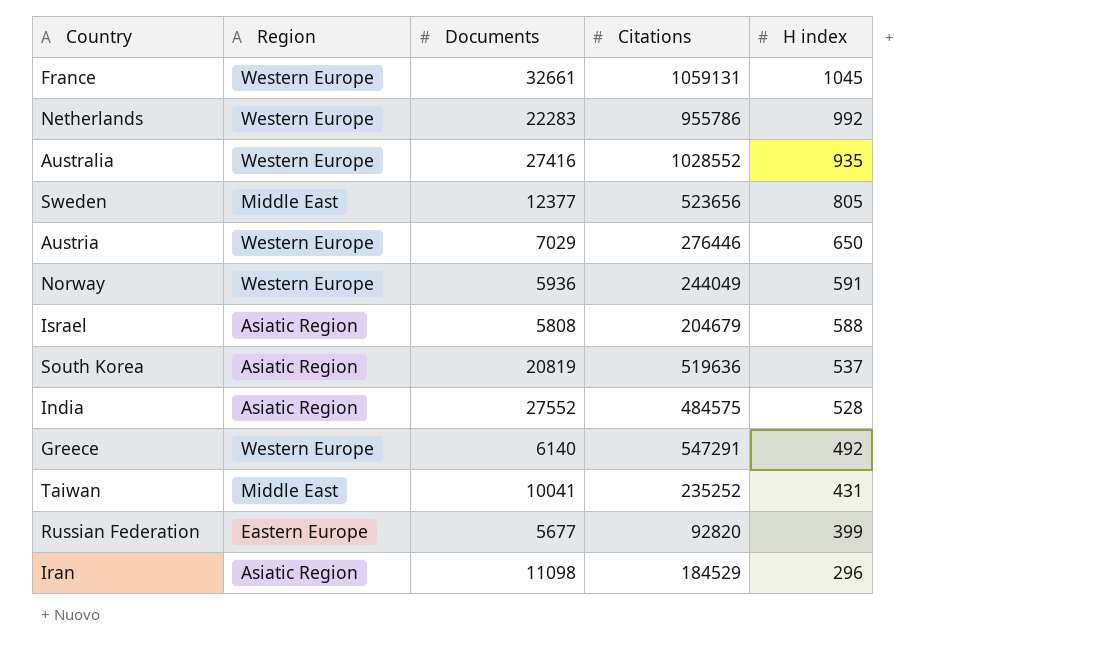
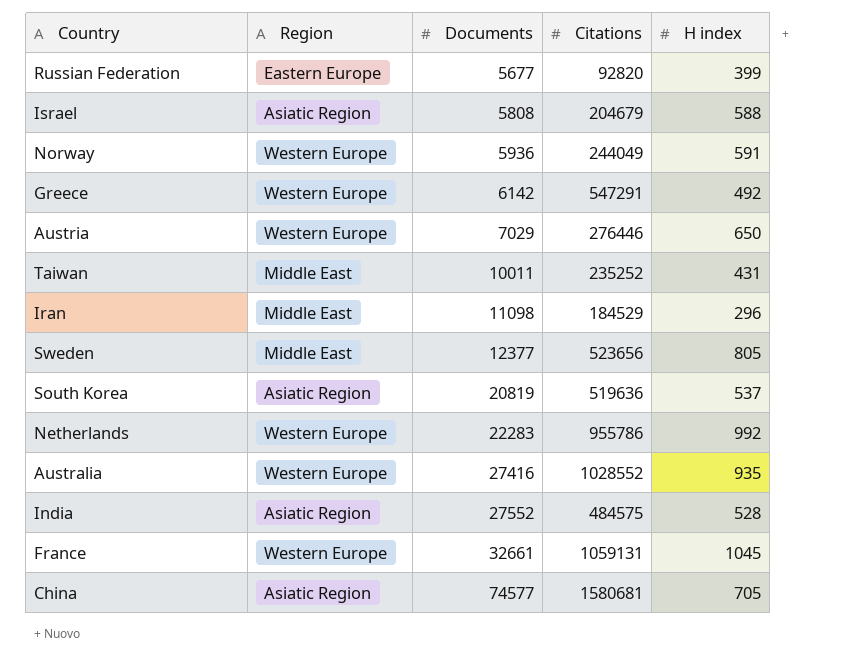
row order: H index descending -> Documents ascending
Greece | Documents: 6140 -> 6142
Taiwan | Documents: 10041 -> 10011
Iran | Region: Asiatic Region -> Middle East
row China: none -> Asiatic Region | 74577 | 1580681 | 705

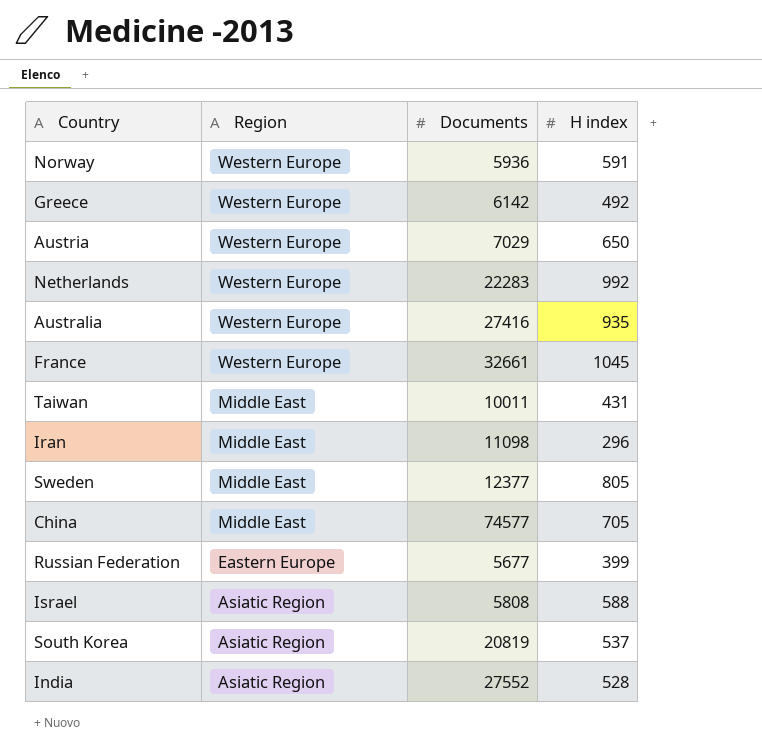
row order: Documents ascending -> Region descending
column Citations | position: 4 -> none
China | Region: Asiatic Region -> Middle East

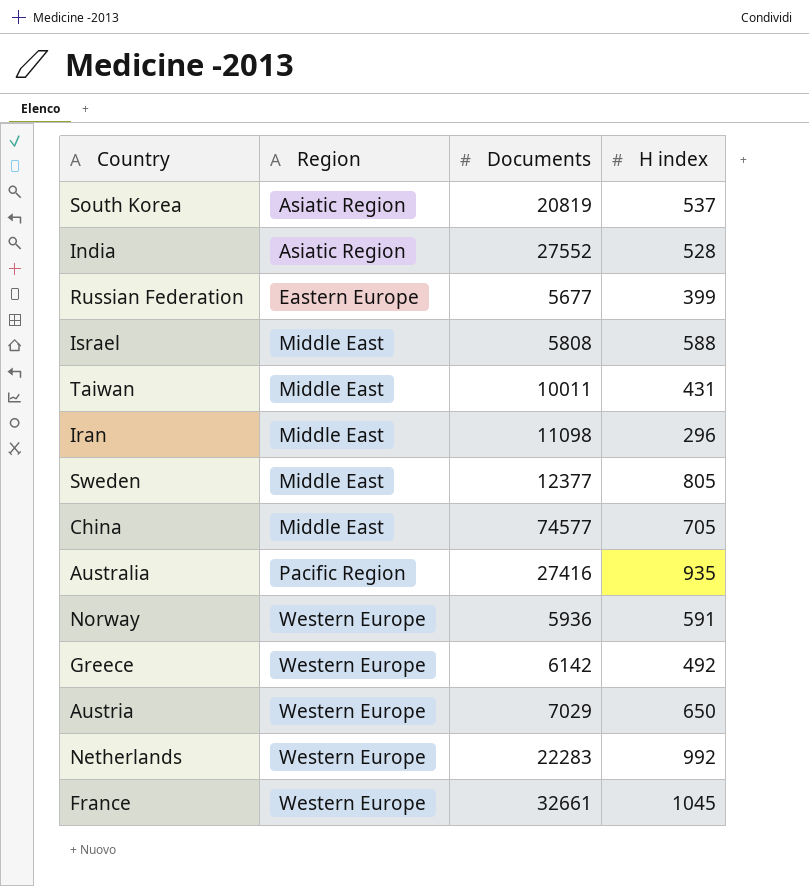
row order: Region descending -> Region ascending
Israel | Region: Asiatic Region -> Middle East
Australia | Region: Western Europe -> Pacific Region

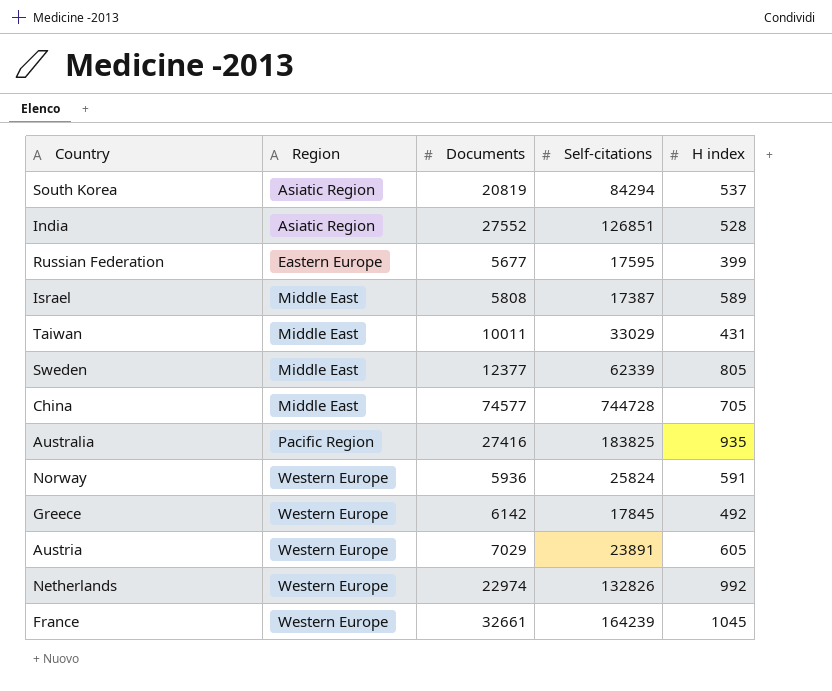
column Self-citations | position: none -> 4
row Iran: Middle East | 11098 | 296 -> none
Israel | H index: 588 -> 589
Austria | H index: 650 -> 605
Netherlands | Documents: 22283 -> 22974

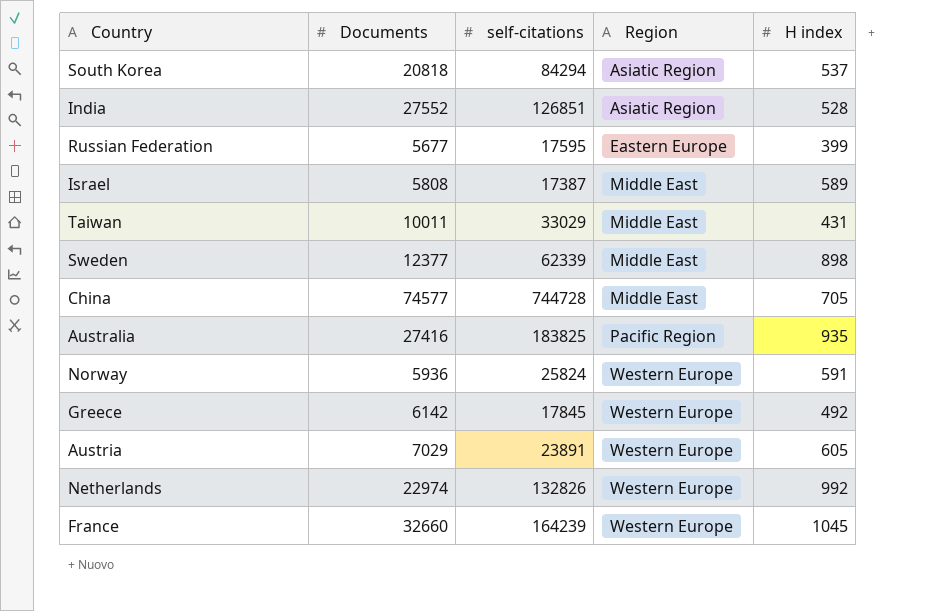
column name: Self-citations -> self-citations
column Region | position: 2 -> 4
South Korea | Documents: 20819 -> 20818
Sweden | H index: 805 -> 898
France | Documents: 32661 -> 32660

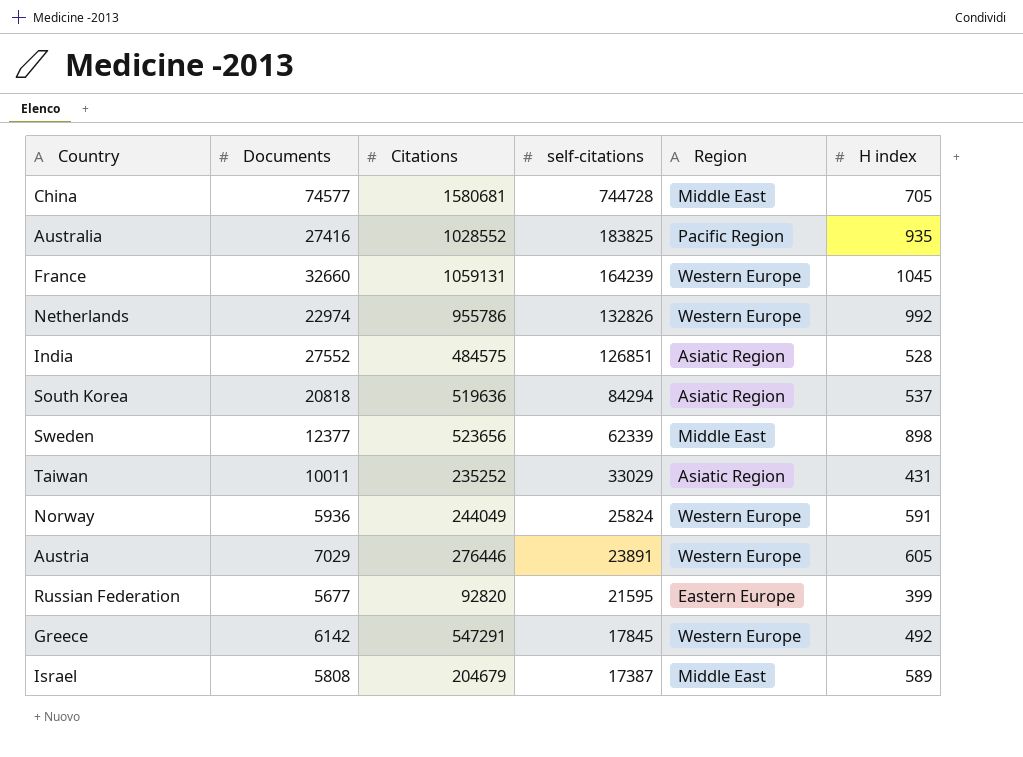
row order: Region ascending -> self-citations descending
column Citations | position: none -> 3
Taiwan | Region: Middle East -> Asiatic Region
Russian Federation | self-citations: 17595 -> 21595

